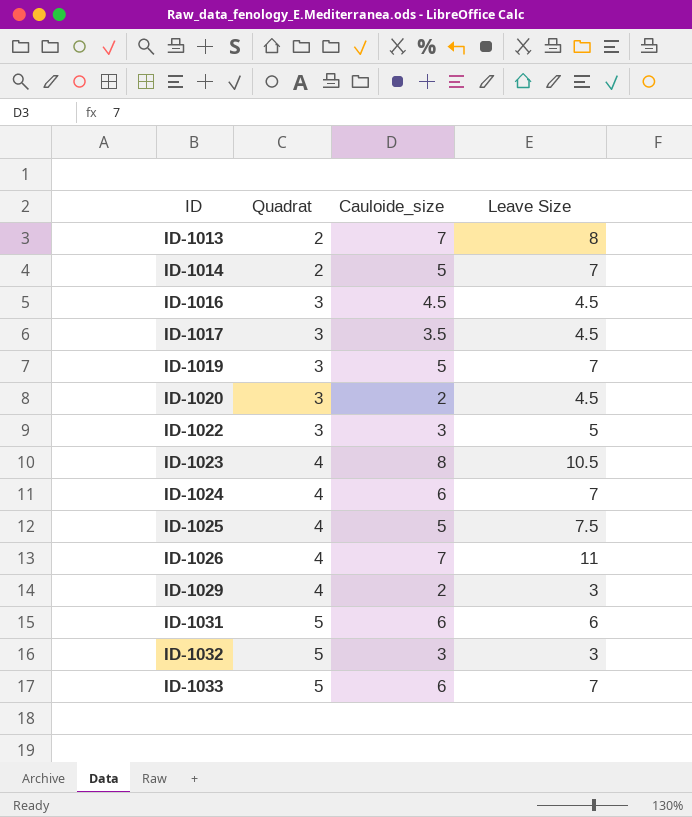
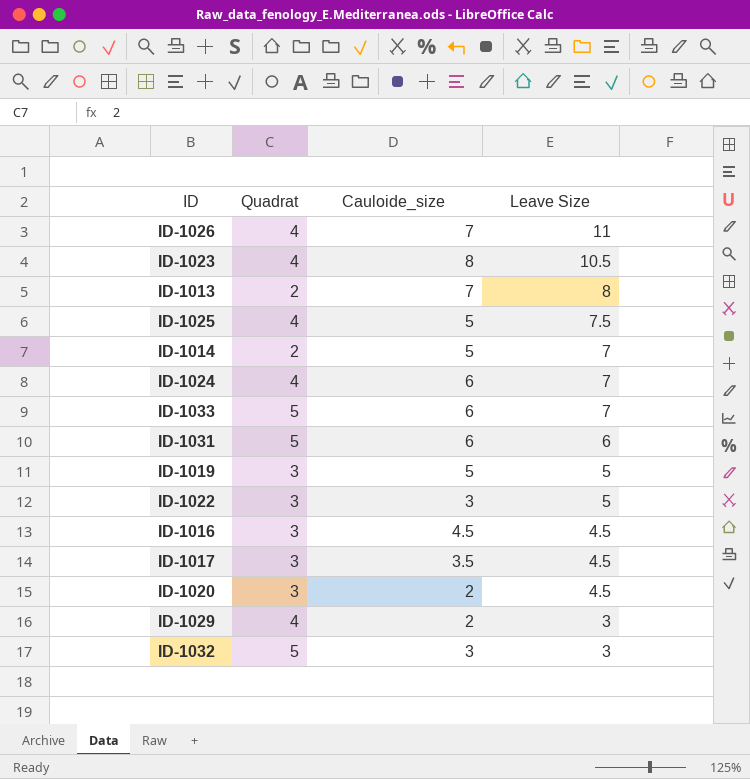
row order: ID ascending -> Leave Size descending
ID-1019 | Leave Size: 7 -> 5

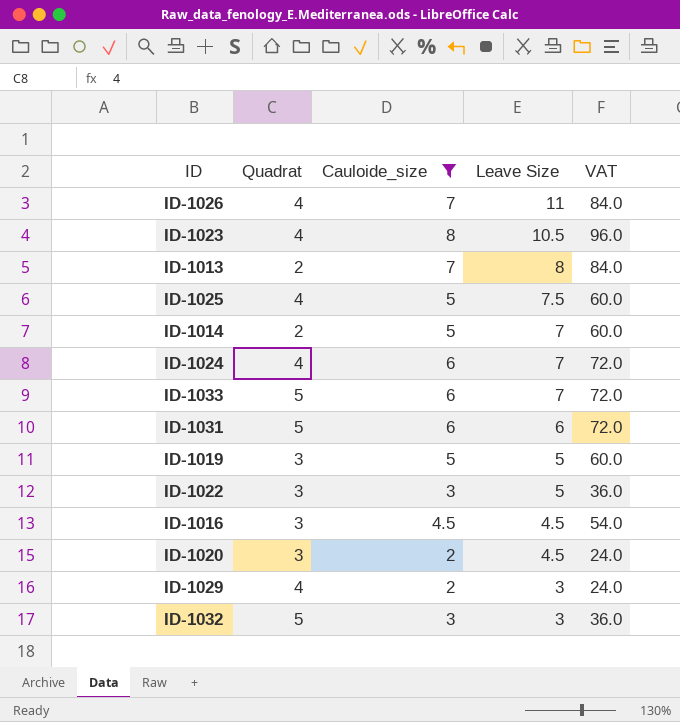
filter: none -> Cauloide_size != 3.5
column VAT | formula: none -> [Cauloide_size] * 12

